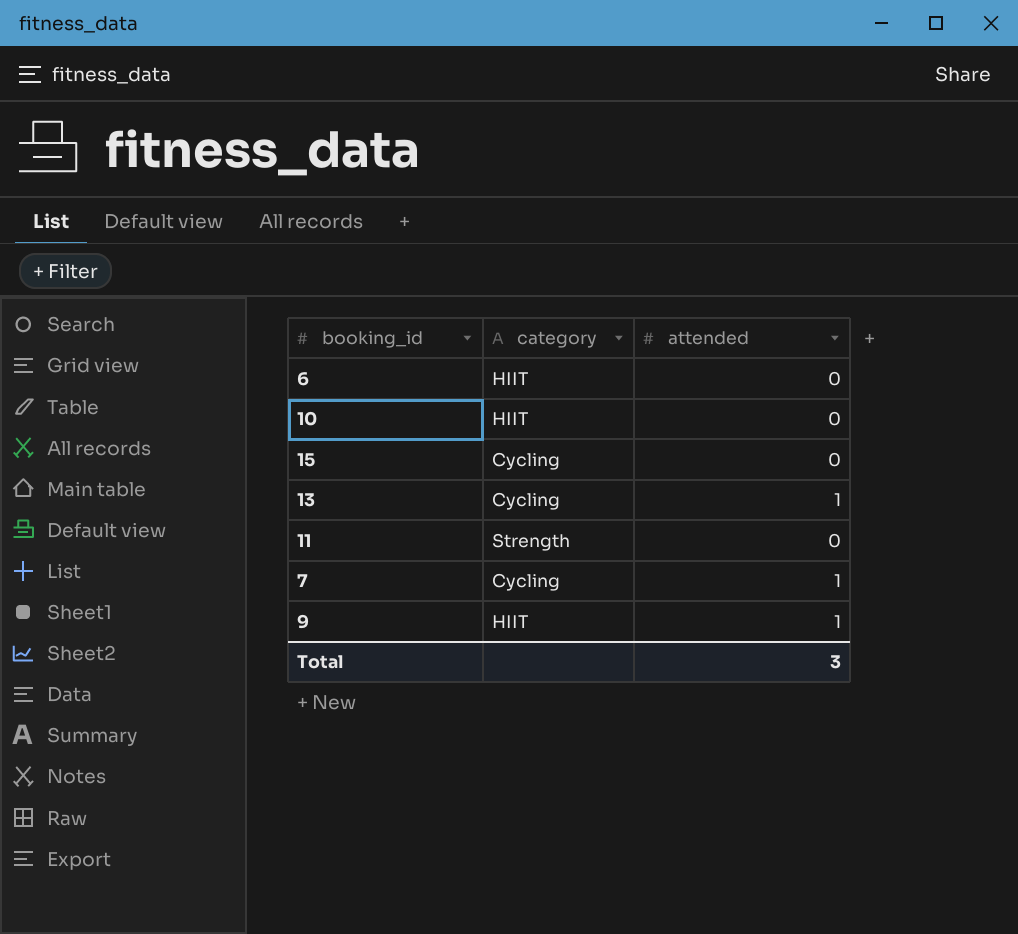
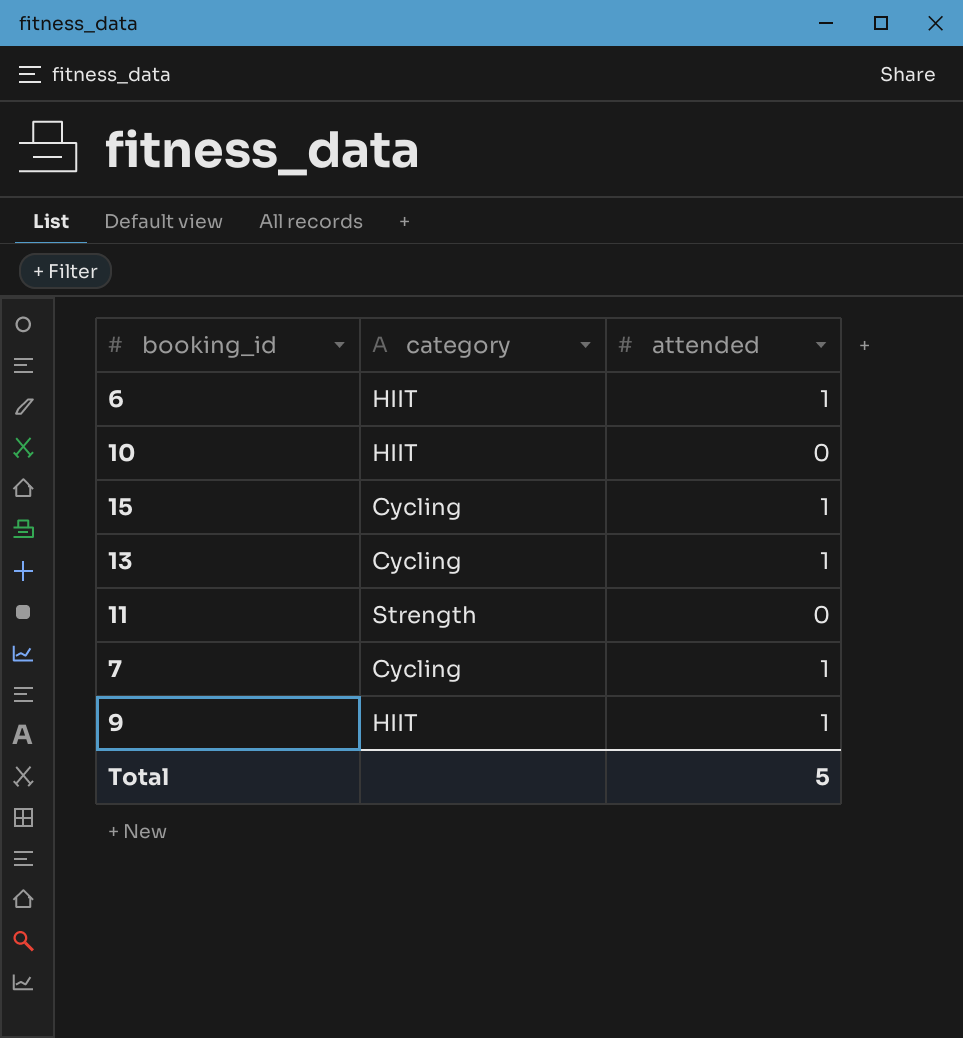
6 | attended: 0 -> 1
15 | attended: 0 -> 1
Total | attended: 3 -> 5

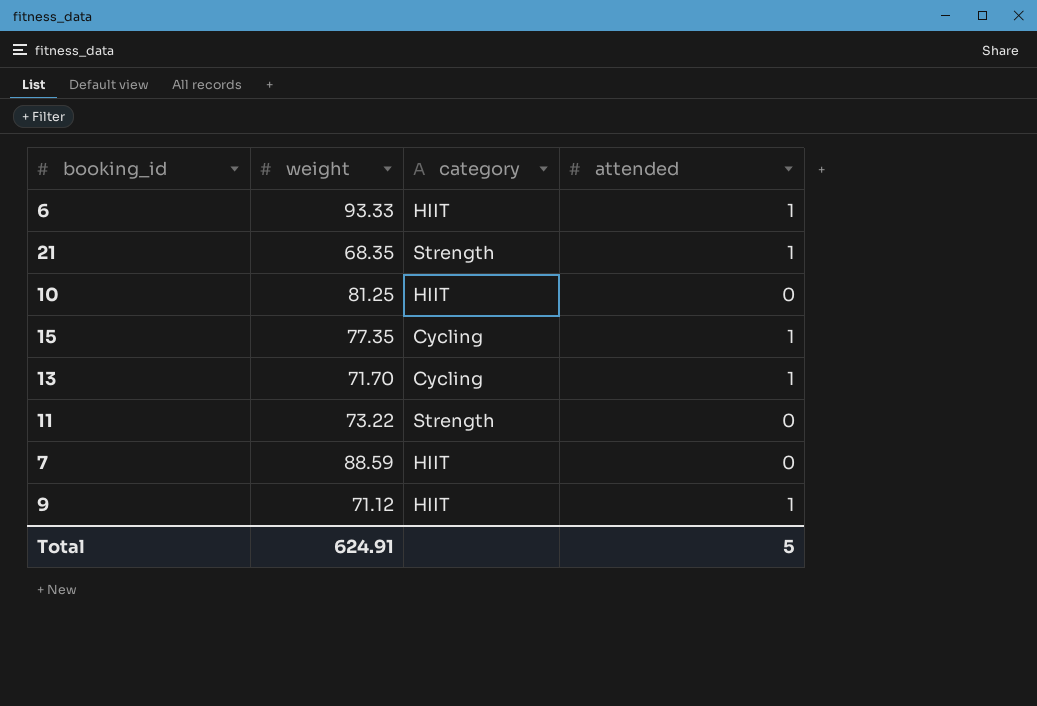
column weight | position: none -> 2
row 21: none -> 68.35 | Strength | 1
7 | category: Cycling -> HIIT
7 | attended: 1 -> 0

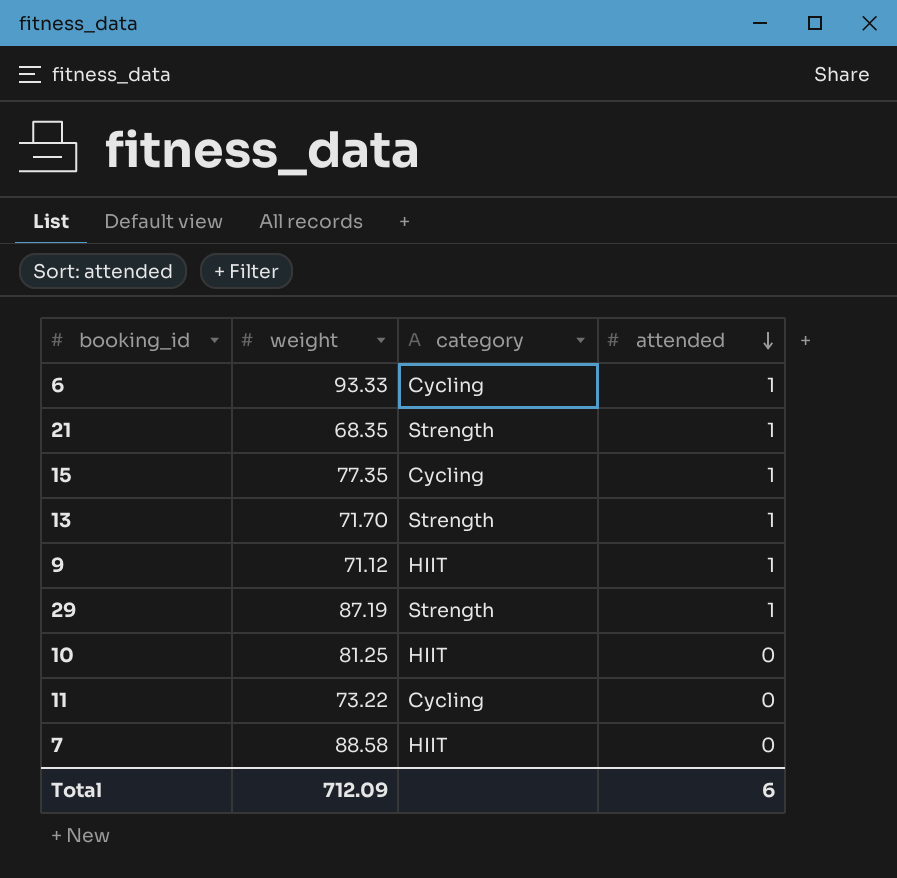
row order: none -> attended descending
6 | category: HIIT -> Cycling
13 | category: Cycling -> Strength
row 29: none -> 87.19 | Strength | 1
11 | category: Strength -> Cycling
7 | weight: 88.59 -> 88.58
Total | weight: 624.91 -> 712.09
Total | attended: 5 -> 6

